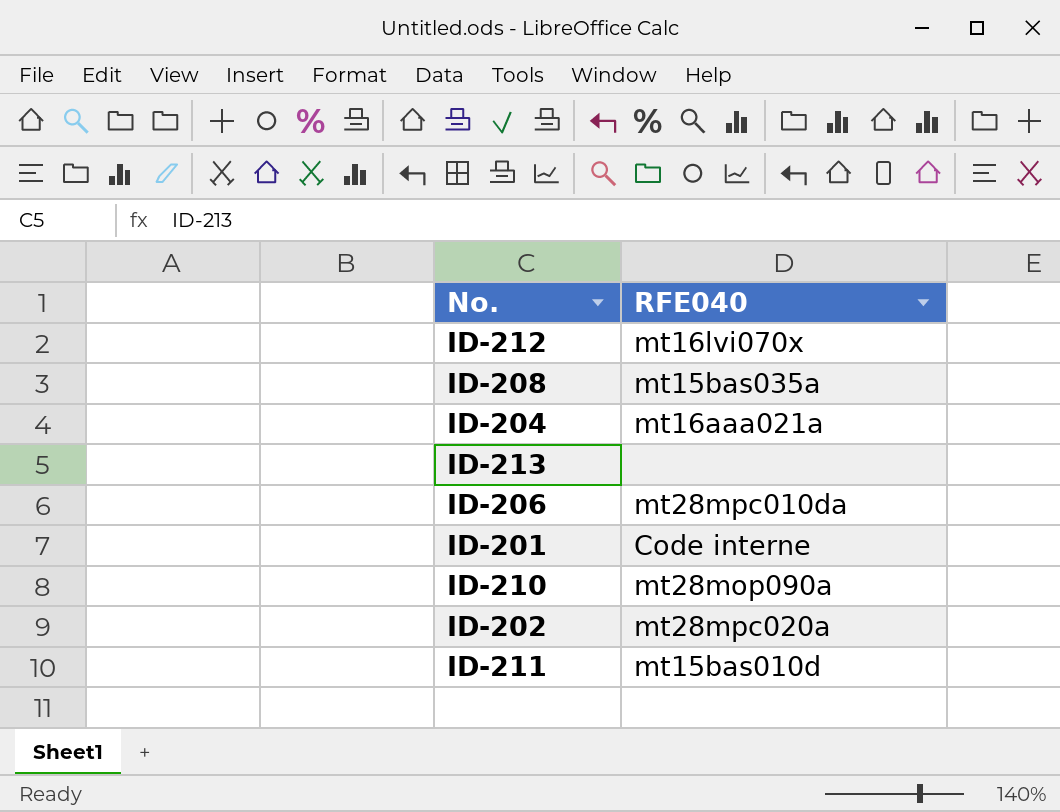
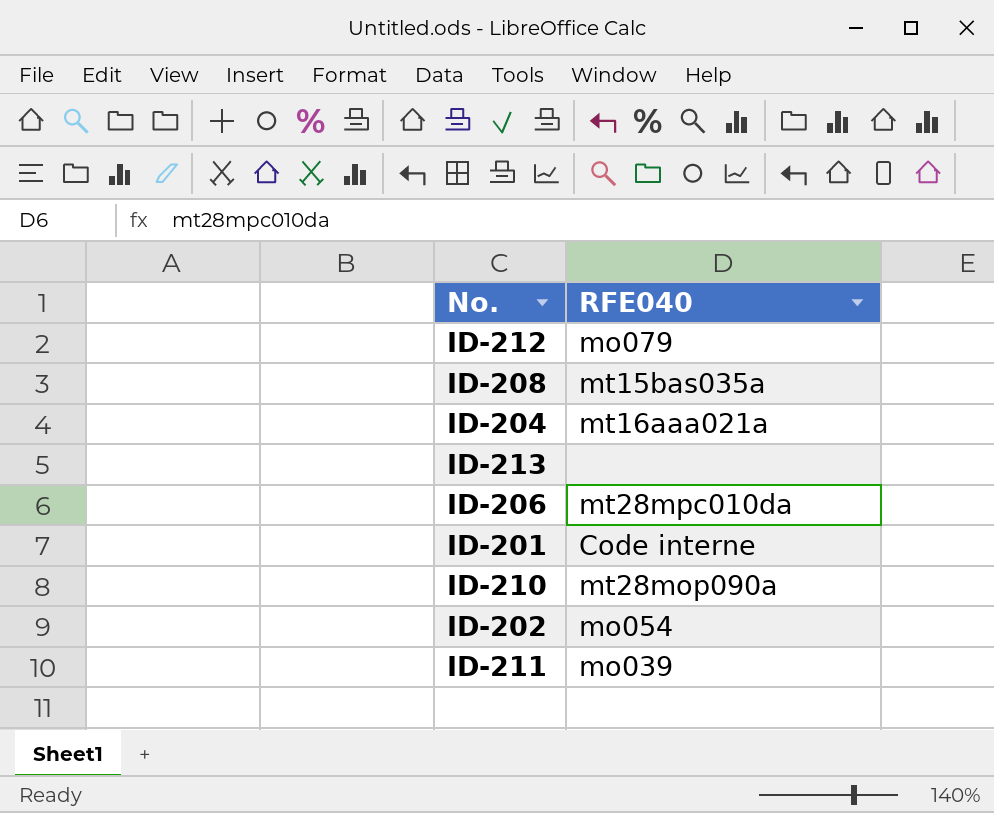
ID-212 | RFE040: mt16lvi070x -> mo079
ID-202 | RFE040: mt28mpc020a -> mo054
ID-211 | RFE040: mt15bas010d -> mo039

